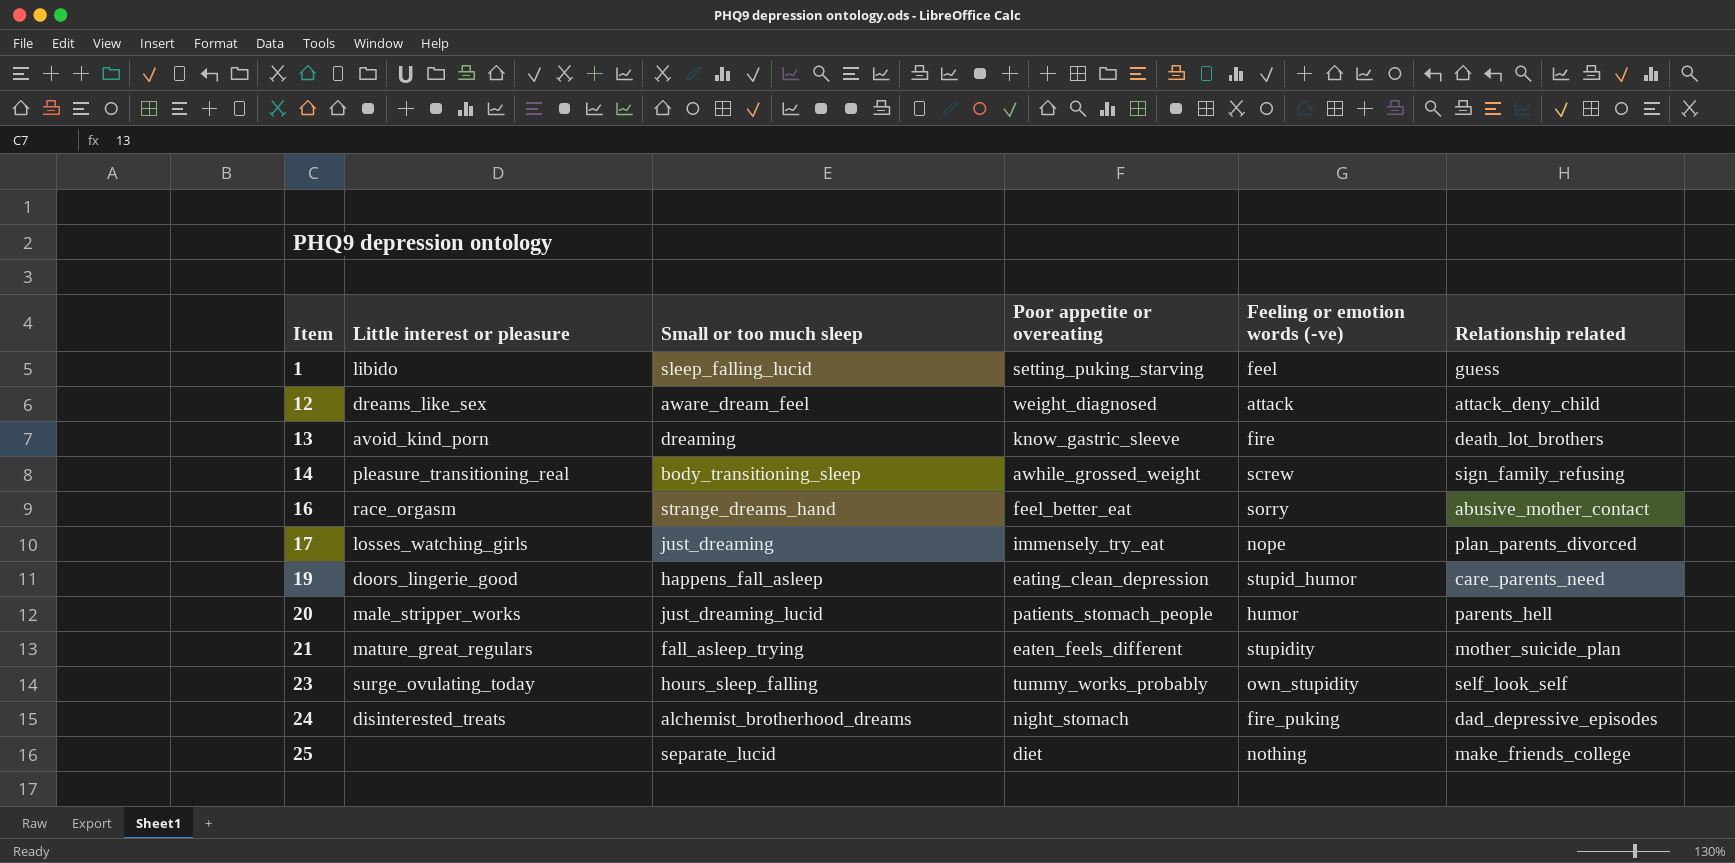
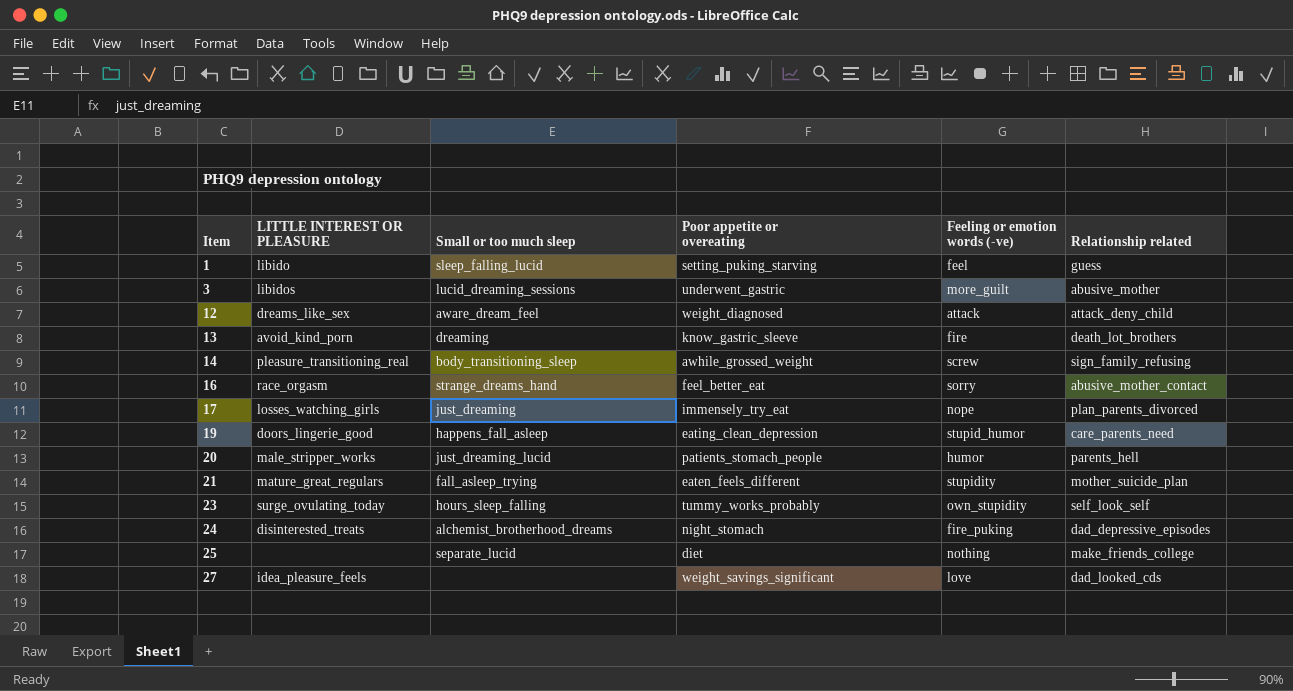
column name: Little interest or pleasure -> LITTLE INTEREST OR PLEASURE
row 3: none -> libidos | lucid_dreaming_sessions | underwent_gastric | more_guilt | abusive_mother
row 27: none -> idea_pleasure_feels | none | weight_savings_significant | love | dad_looked_cds

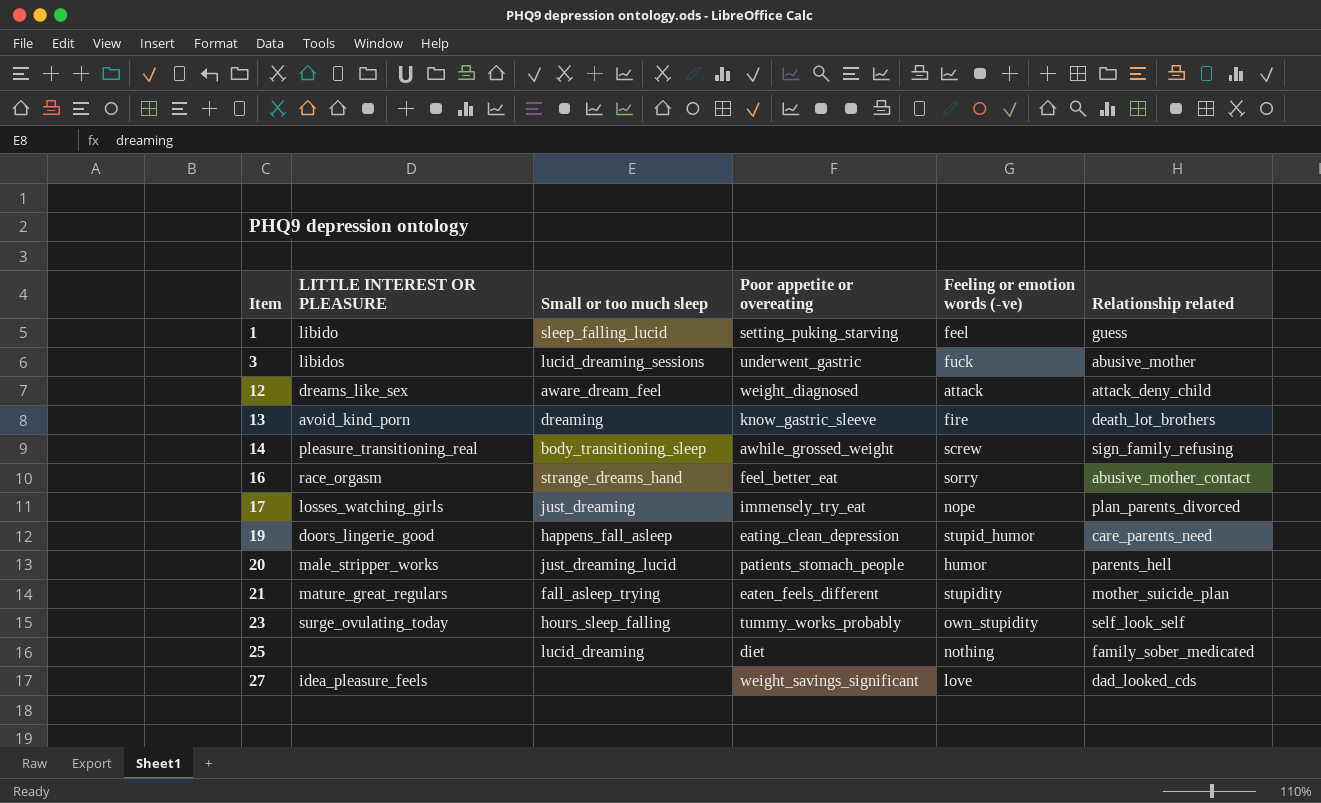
row 24: disinterested_treats | alchemist_brotherhood_dreams | night_stomach | fire_puking | dad_depressive_episodes -> none
3 | Feeling or emotion words (-ve): more_guilt -> fuck
25 | Small or too much sleep: separate_lucid -> lucid_dreaming
25 | Relationship related: make_friends_college -> family_sober_medicated

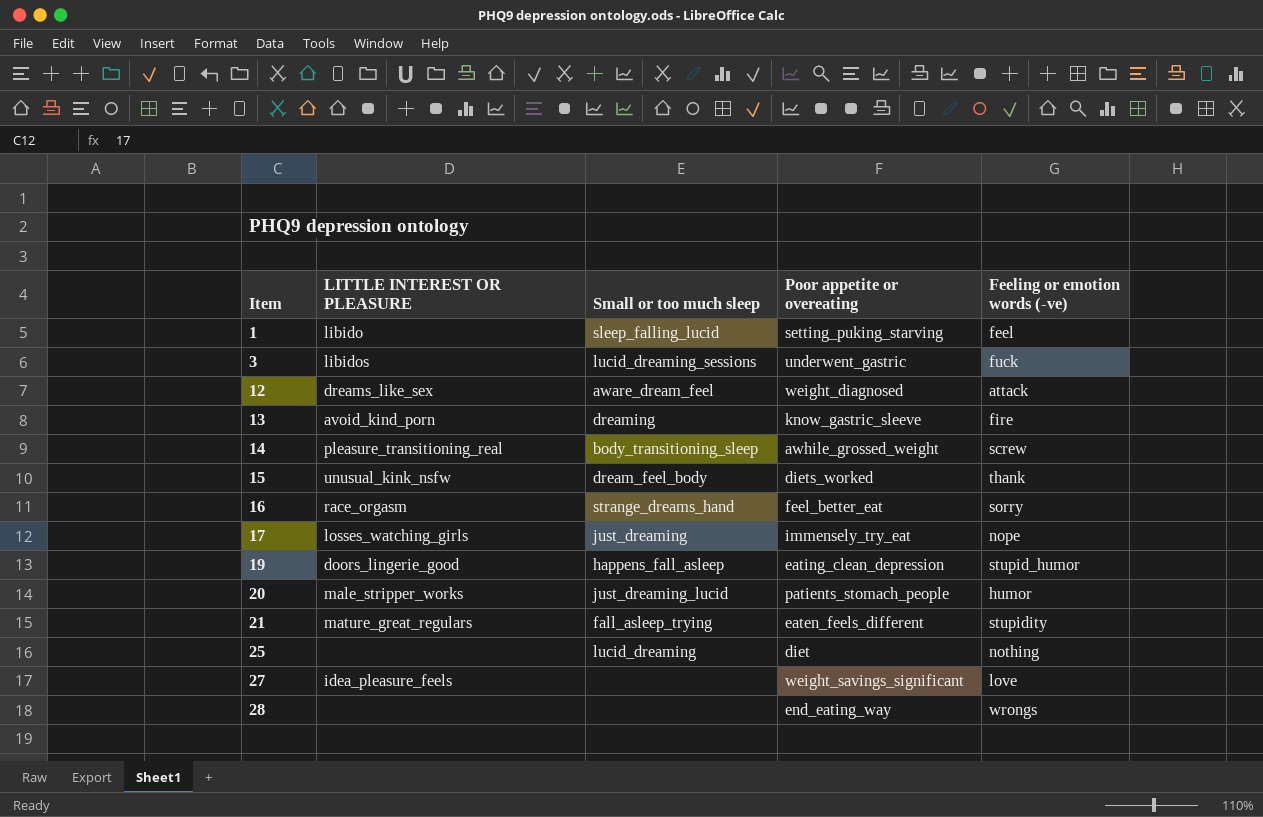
column Relationship related | position: 6 -> none
row 23: surge_ovulating_today | hours_sleep_falling | tummy_works_probably | own_stupidity | self_look_self -> none
row 15: none -> unusual_kink_nsfw | dream_feel_body | diets_worked | thank
row 28: none -> none | none | end_eating_way | wrongs

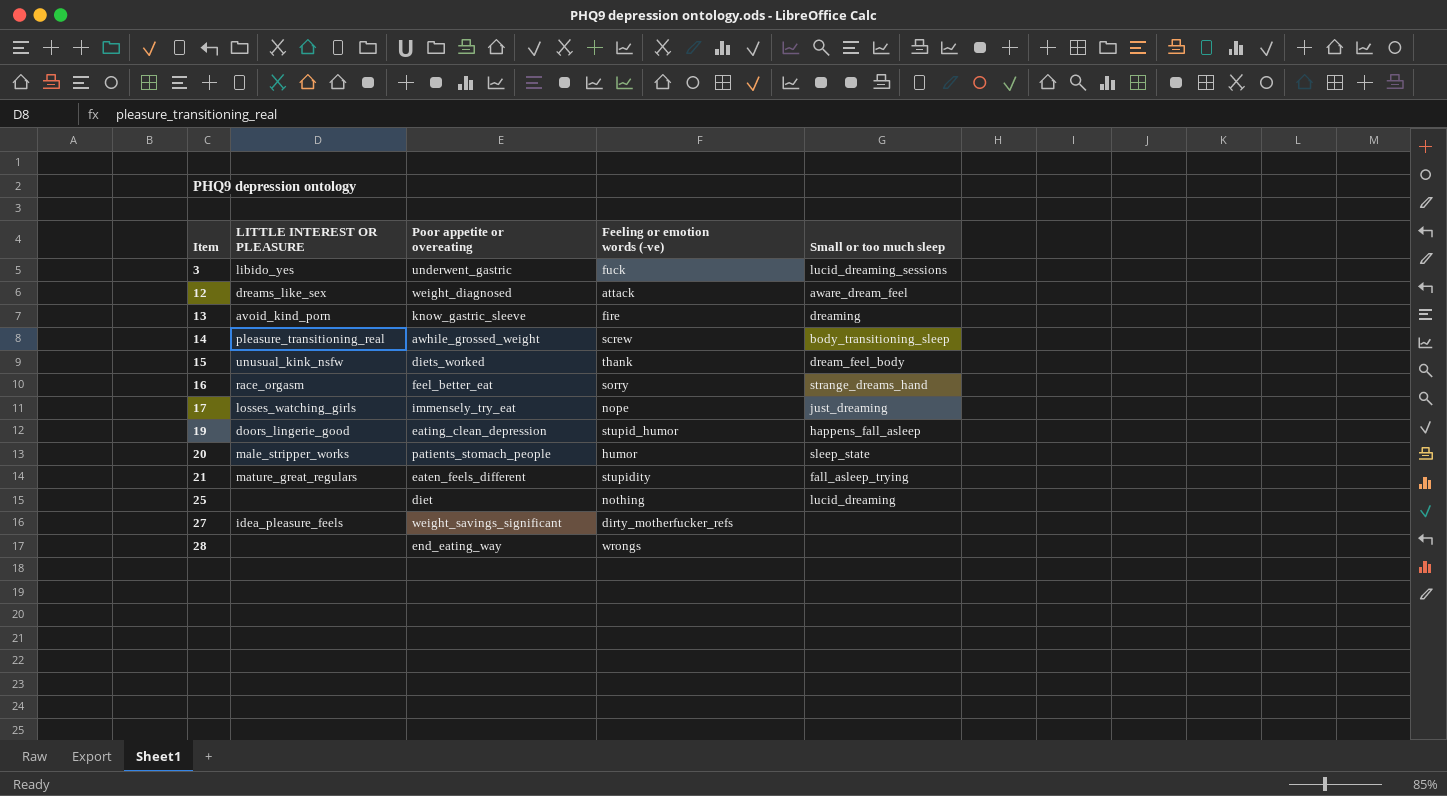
column Small or too much sleep | position: 3 -> 5
row 1: libido | sleep_falling_lucid | setting_puking_starving | feel -> none
3 | LITTLE INTEREST OR PLEASURE: libidos -> libido_yes
20 | Small or too much sleep: just_dreaming_lucid -> sleep_state
27 | Feeling or emotion words (-ve): love -> dirty_motherfucker_refs

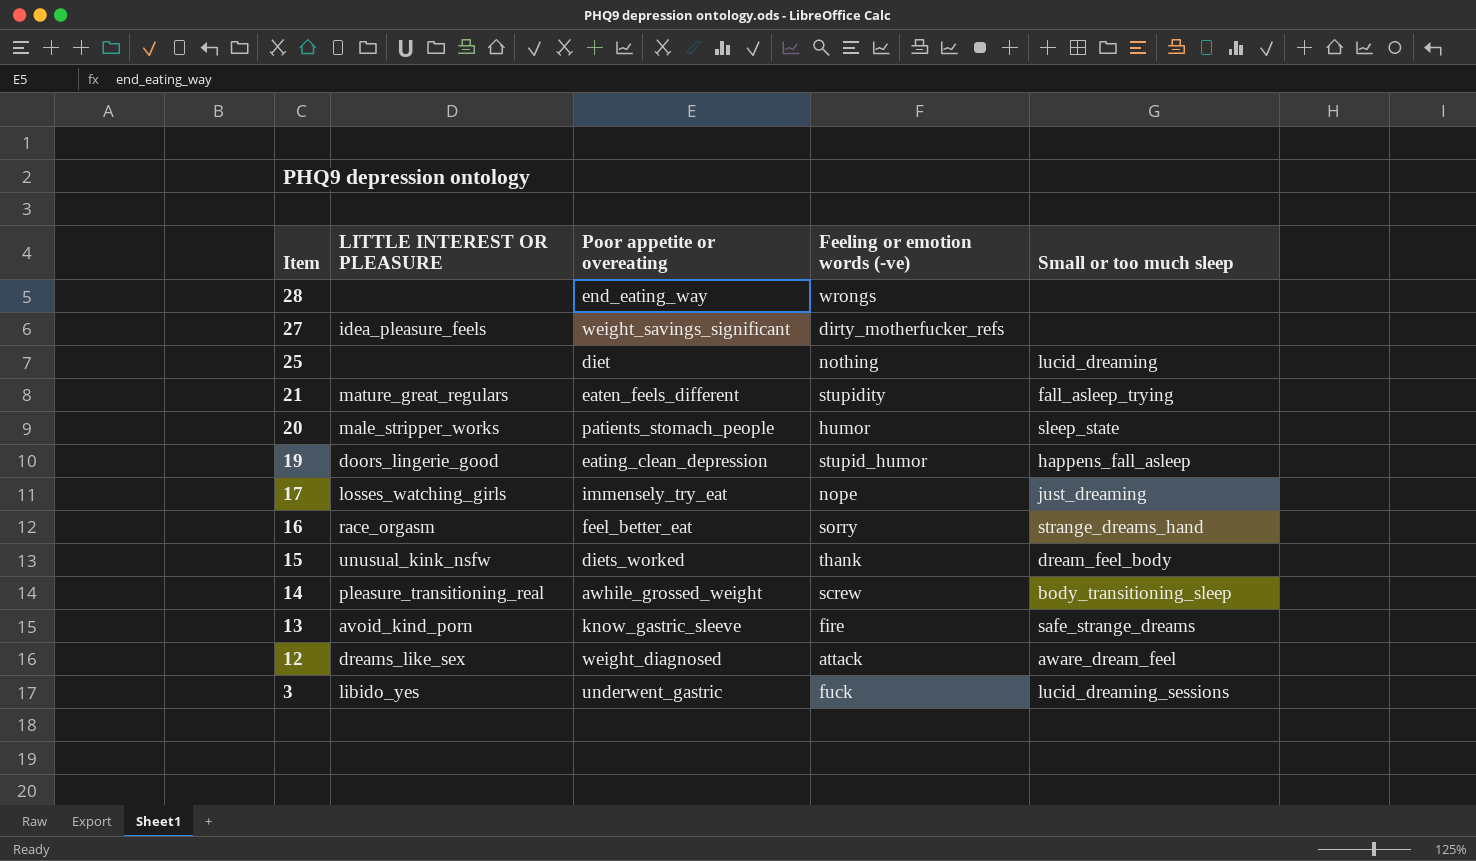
row order: Item ascending -> Item descending
13 | Small or too much sleep: dreaming -> safe_strange_dreams

